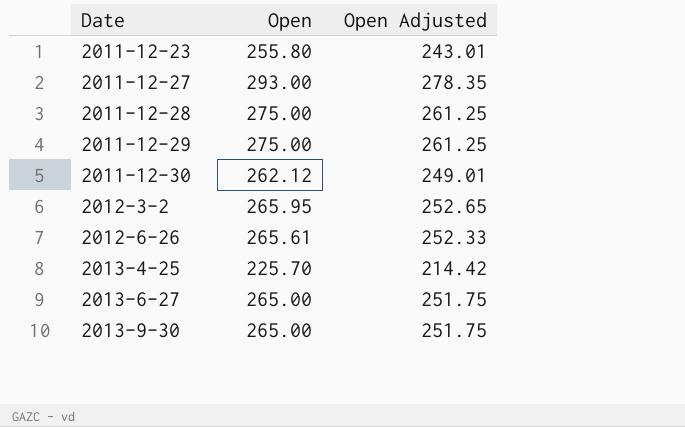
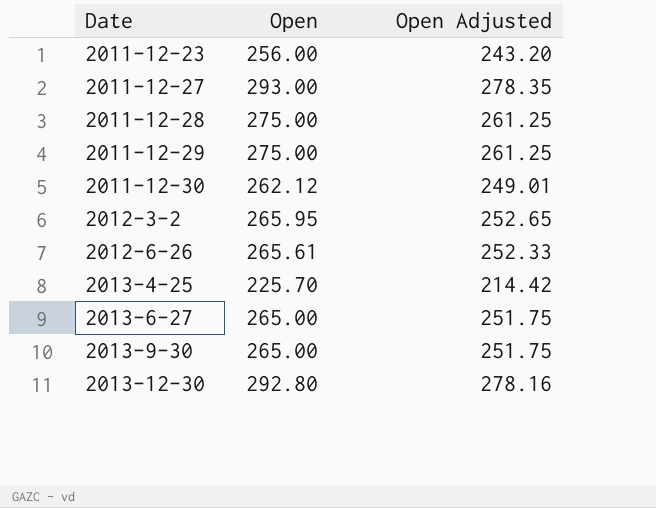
2011-12-23 | Open: 255.80 -> 256.00
2011-12-23 | Open Adjusted: 243.01 -> 243.20
row 2013-12-30: none -> 292.80 | 278.16

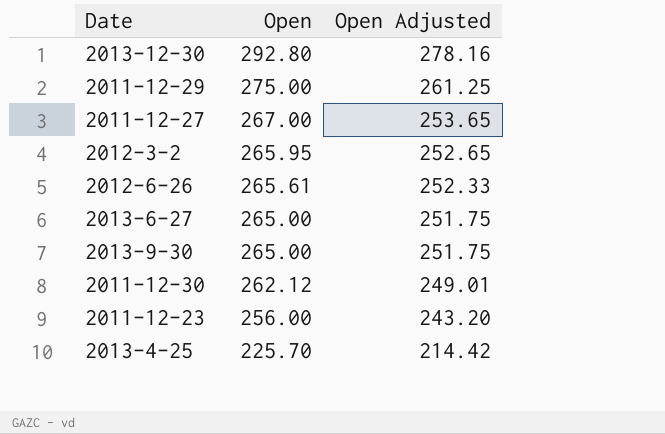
row order: Date ascending -> Open descending
row 2011-12-28: 275.00 | 261.25 -> none
2011-12-27 | Open: 293.00 -> 267.00
2011-12-27 | Open Adjusted: 278.35 -> 253.65

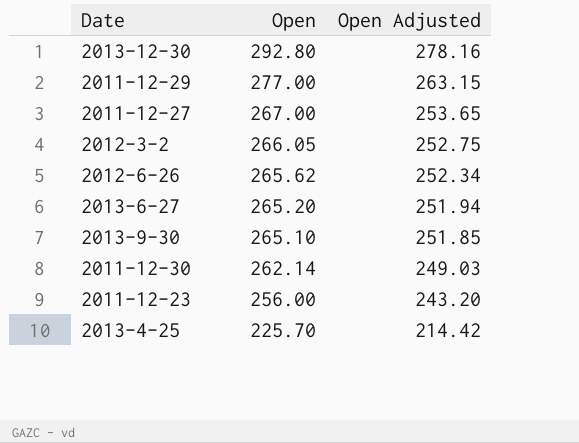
2011-12-29 | Open: 275.00 -> 277.00
2011-12-29 | Open Adjusted: 261.25 -> 263.15
2012-3-2 | Open: 265.95 -> 266.05
2012-3-2 | Open Adjusted: 252.65 -> 252.75
2012-6-26 | Open: 265.61 -> 265.62
2012-6-26 | Open Adjusted: 252.33 -> 252.34
2013-6-27 | Open: 265.00 -> 265.20
2013-6-27 | Open Adjusted: 251.75 -> 251.94
2013-9-30 | Open: 265.00 -> 265.10
2013-9-30 | Open Adjusted: 251.75 -> 251.85
2011-12-30 | Open: 262.12 -> 262.14
2011-12-30 | Open Adjusted: 249.01 -> 249.03

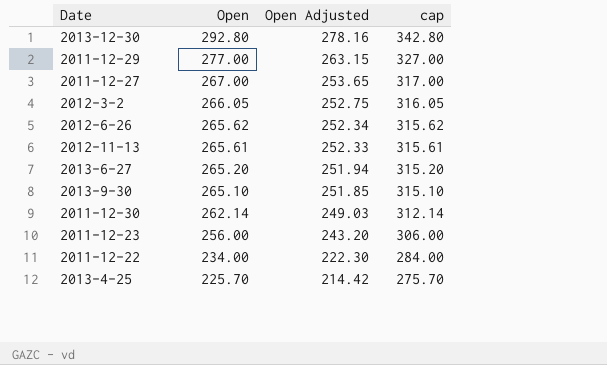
column cap | formula: none -> [Open] + 50
row 2012-11-13: none -> 265.61 | 252.33 | 315.61
row 2011-12-22: none -> 234.00 | 222.30 | 284.00

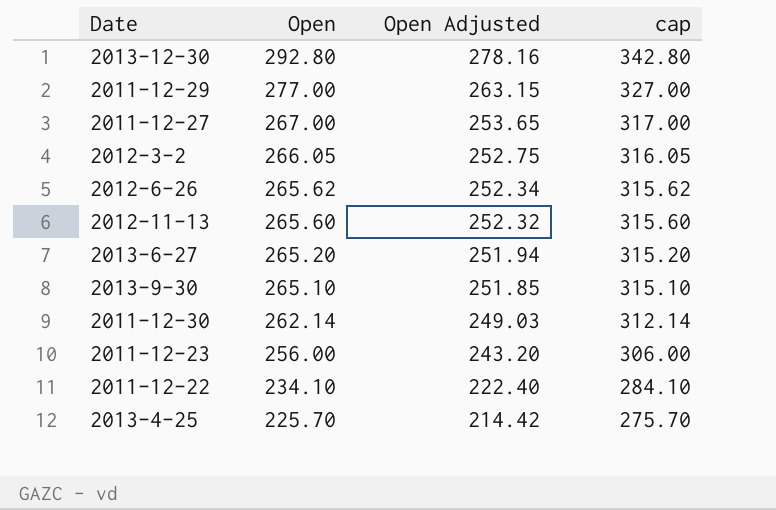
2012-11-13 | Open: 265.61 -> 265.60
2012-11-13 | Open Adjusted: 252.33 -> 252.32
2012-11-13 | cap: 315.61 -> 315.60
2011-12-22 | Open: 234.00 -> 234.10
2011-12-22 | Open Adjusted: 222.30 -> 222.40
2011-12-22 | cap: 284.00 -> 284.10

